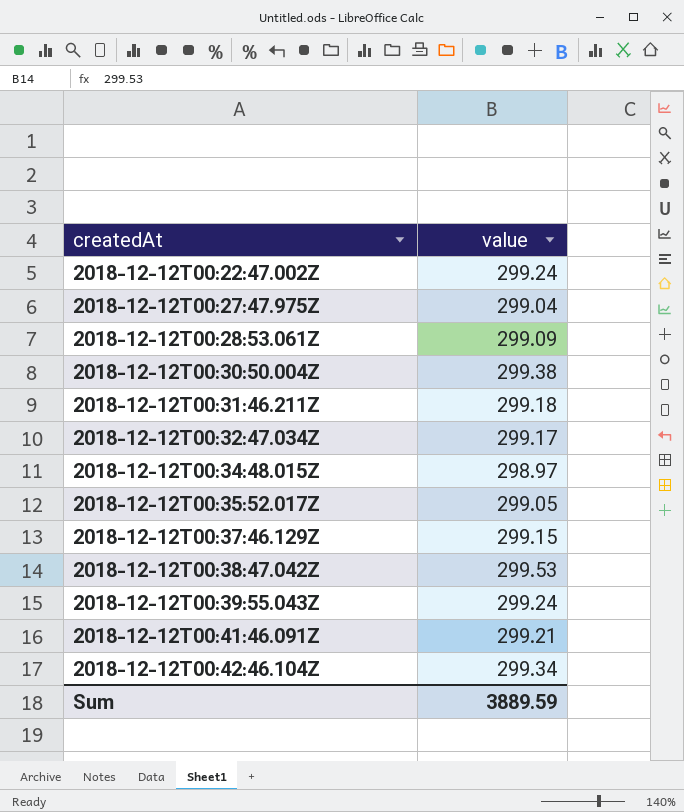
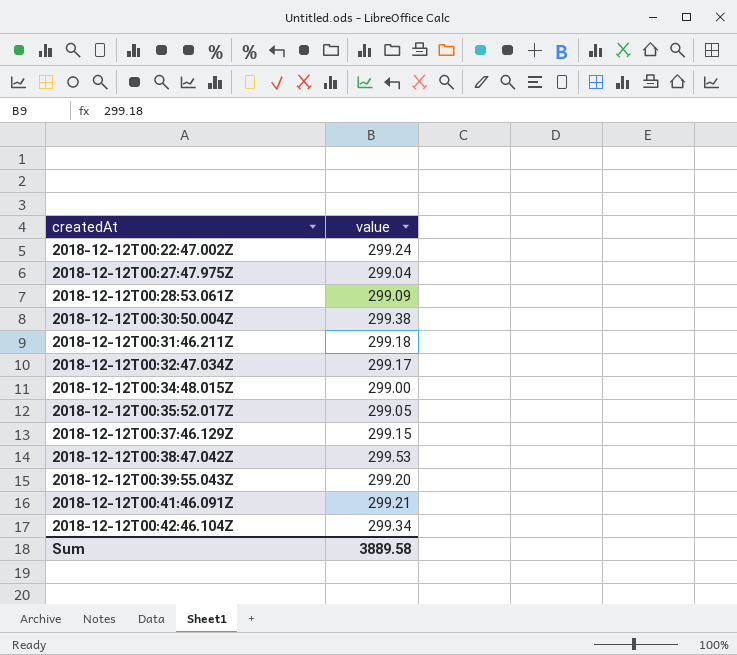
2018-12-12T00:34:48.015Z | value: 298.97 -> 299.00
2018-12-12T00:39:55.043Z | value: 299.24 -> 299.20
Sum | value: 3889.59 -> 3889.58

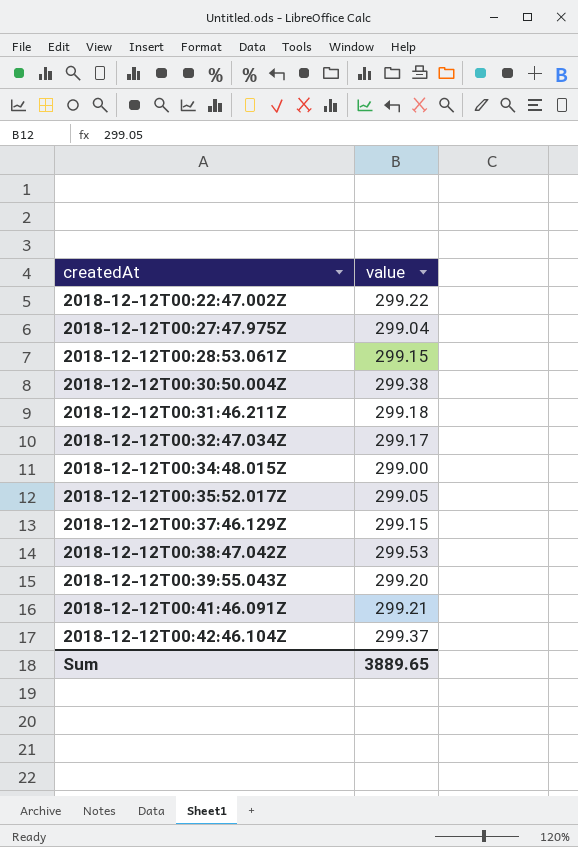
2018-12-12T00:22:47.002Z | value: 299.24 -> 299.22
2018-12-12T00:28:53.061Z | value: 299.09 -> 299.15
2018-12-12T00:42:46.104Z | value: 299.34 -> 299.37
Sum | value: 3889.58 -> 3889.65

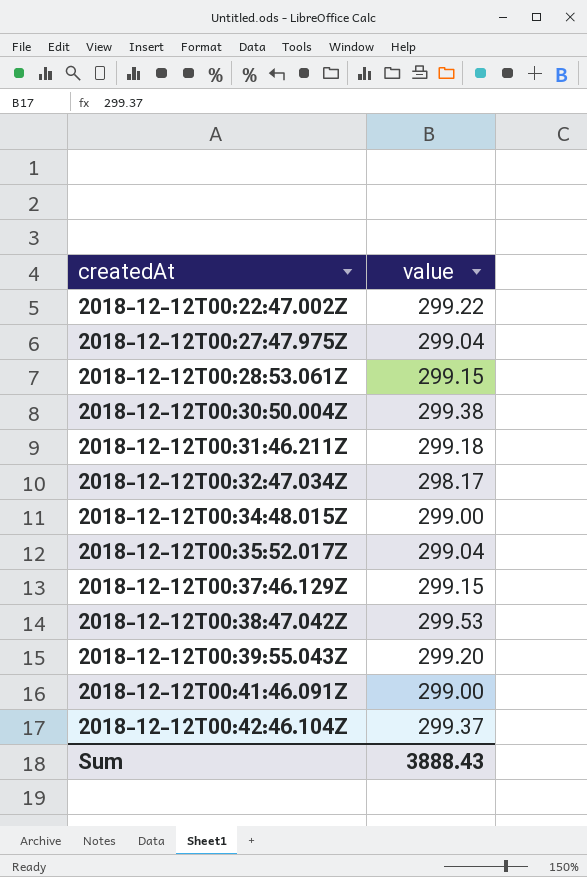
2018-12-12T00:32:47.034Z | value: 299.17 -> 298.17
2018-12-12T00:35:52.017Z | value: 299.05 -> 299.04
2018-12-12T00:41:46.091Z | value: 299.21 -> 299.00
Sum | value: 3889.65 -> 3888.43

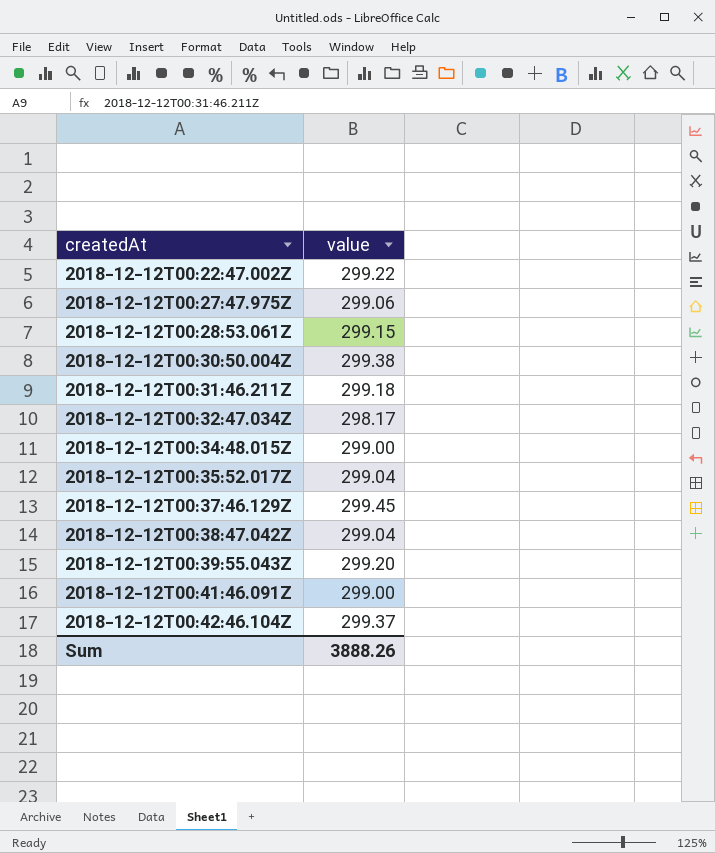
2018-12-12T00:27:47.975Z | value: 299.04 -> 299.06
2018-12-12T00:37:46.129Z | value: 299.15 -> 299.45
2018-12-12T00:38:47.042Z | value: 299.53 -> 299.04
Sum | value: 3888.43 -> 3888.26

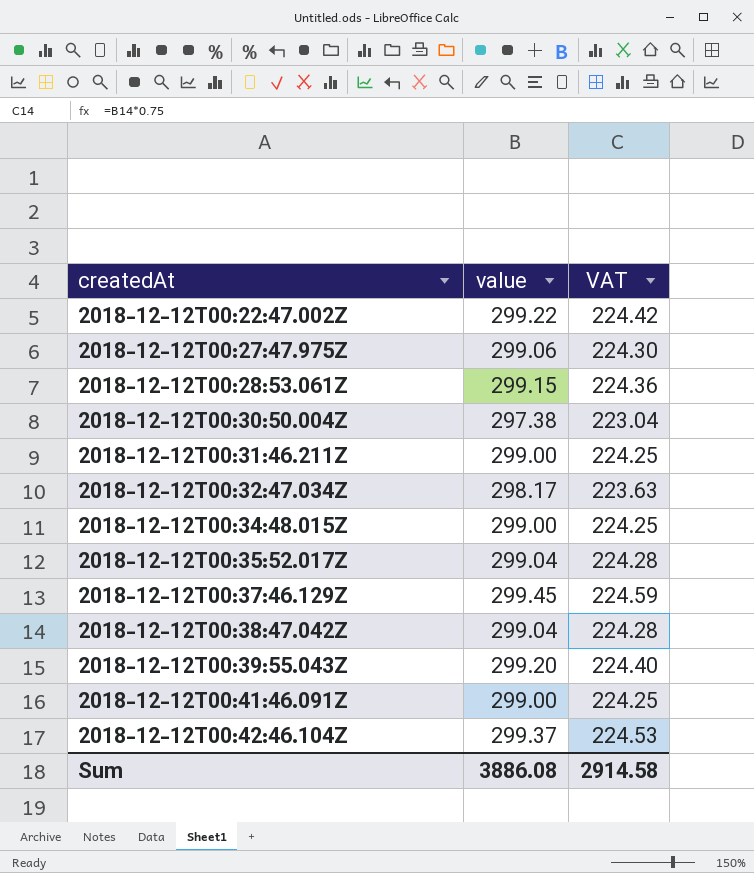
column VAT | formula: none -> [value] * 0.75
2018-12-12T00:30:50.004Z | value: 299.38 -> 297.38
2018-12-12T00:31:46.211Z | value: 299.18 -> 299.00
Sum | value: 3888.26 -> 3886.08

